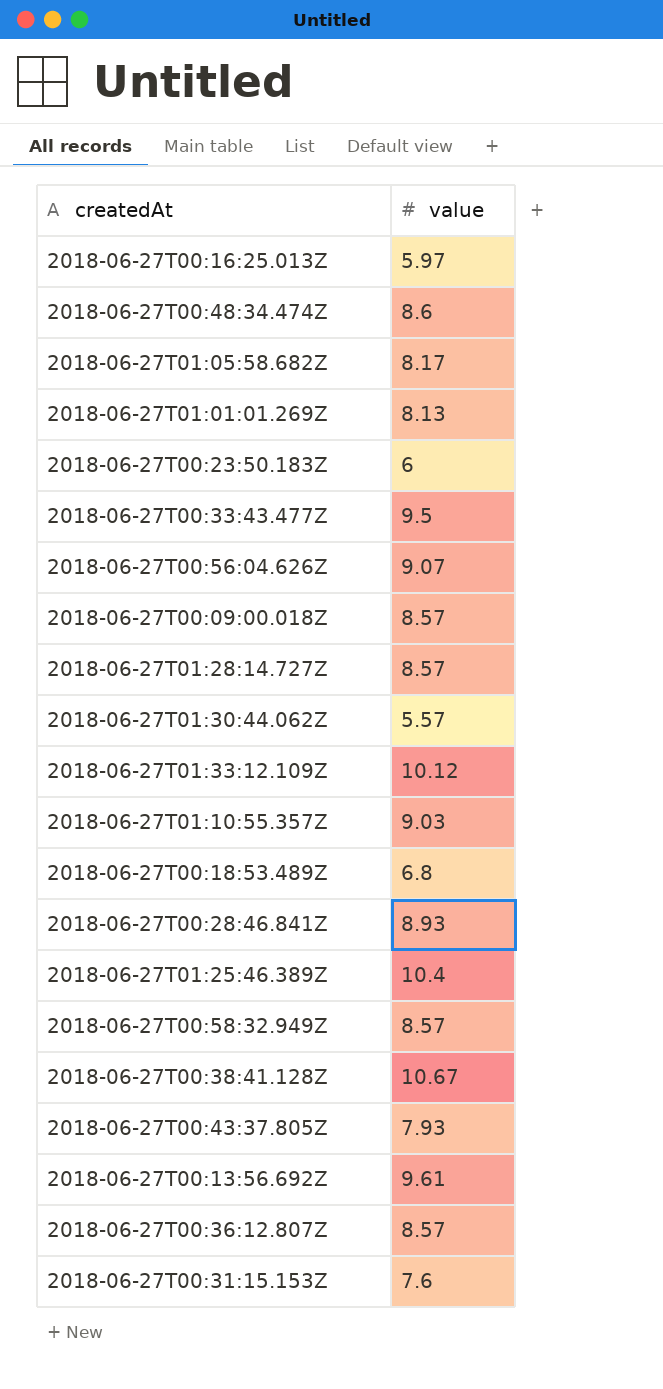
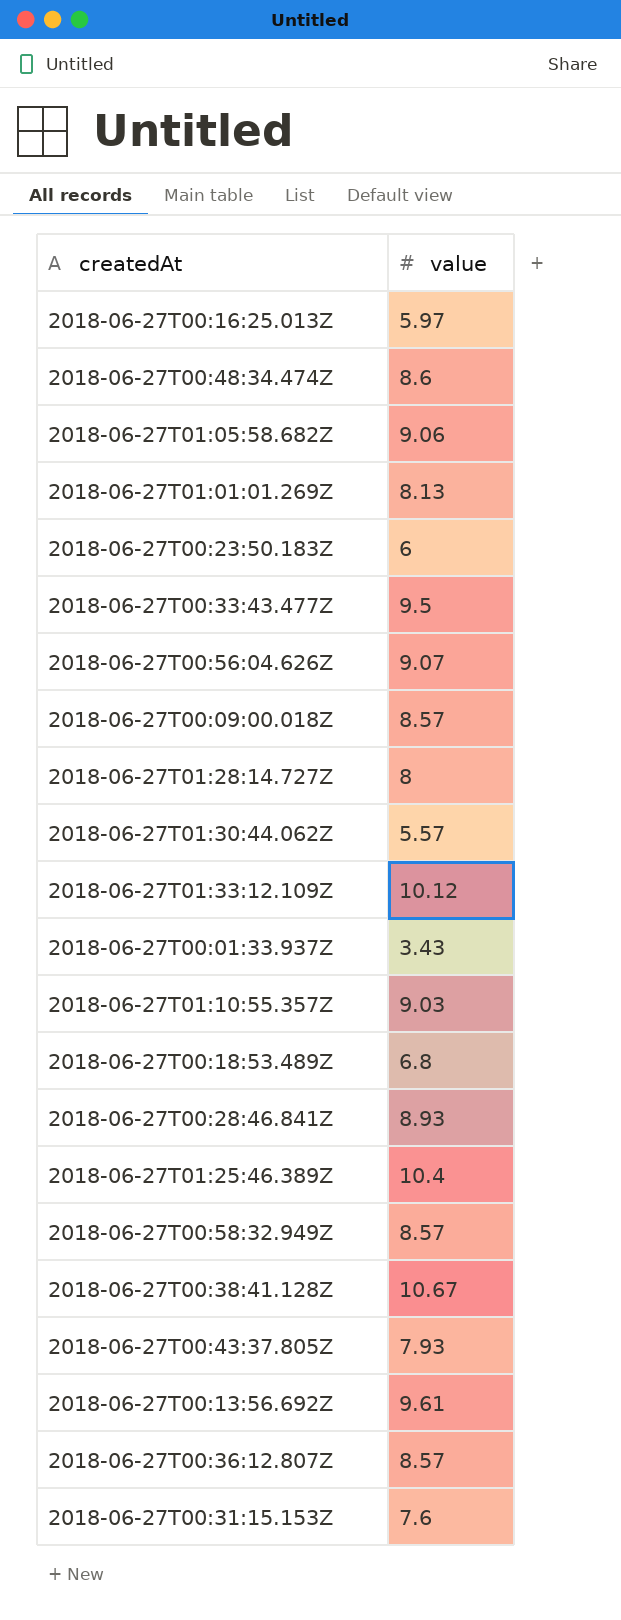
2018-06-27T01:05:58.682Z | value: 8.17 -> 9.06
2018-06-27T01:28:14.727Z | value: 8.57 -> 8
row 2018-06-27T00:01:33.937Z: none -> 3.43

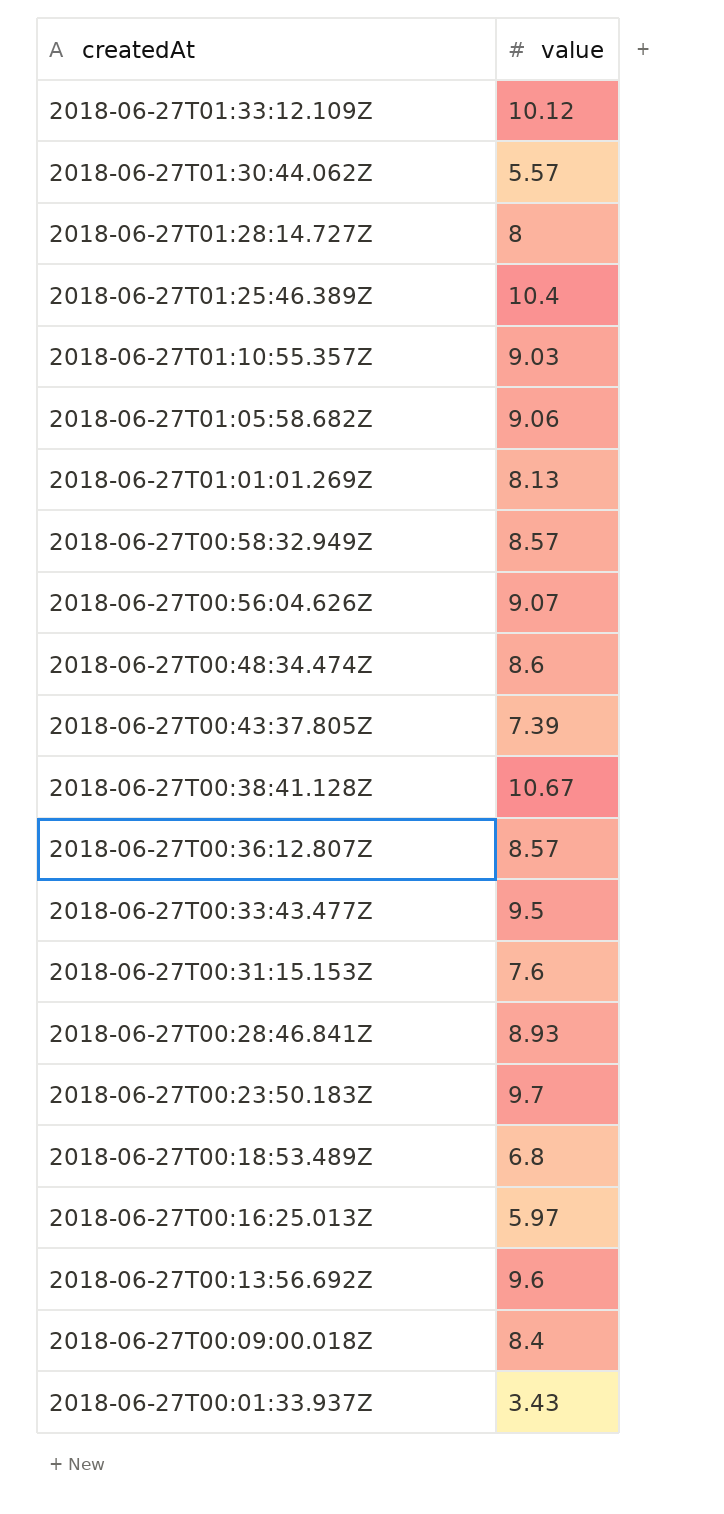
row order: none -> createdAt descending
2018-06-27T00:43:37.805Z | value: 7.93 -> 7.39
2018-06-27T00:23:50.183Z | value: 6 -> 9.7
2018-06-27T00:13:56.692Z | value: 9.61 -> 9.6
2018-06-27T00:09:00.018Z | value: 8.57 -> 8.4

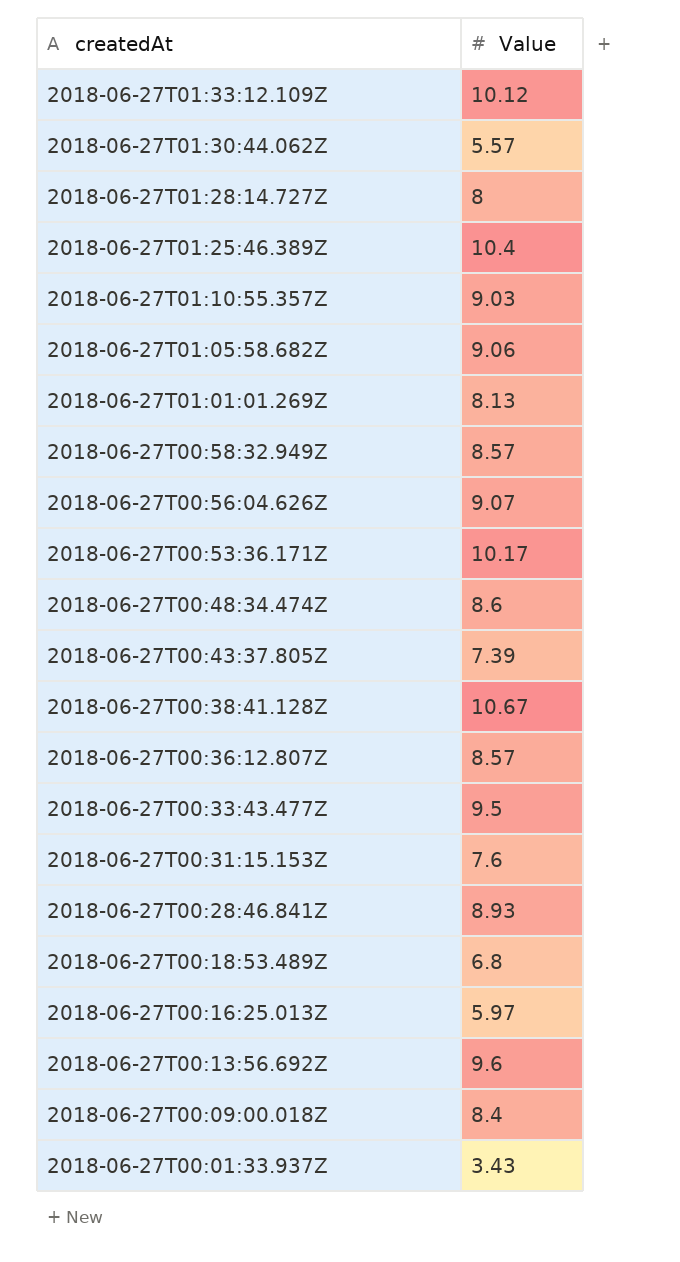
column name: value -> Value
row 2018-06-27T00:23:50.183Z: 9.7 -> none
row 2018-06-27T00:53:36.171Z: none -> 10.17

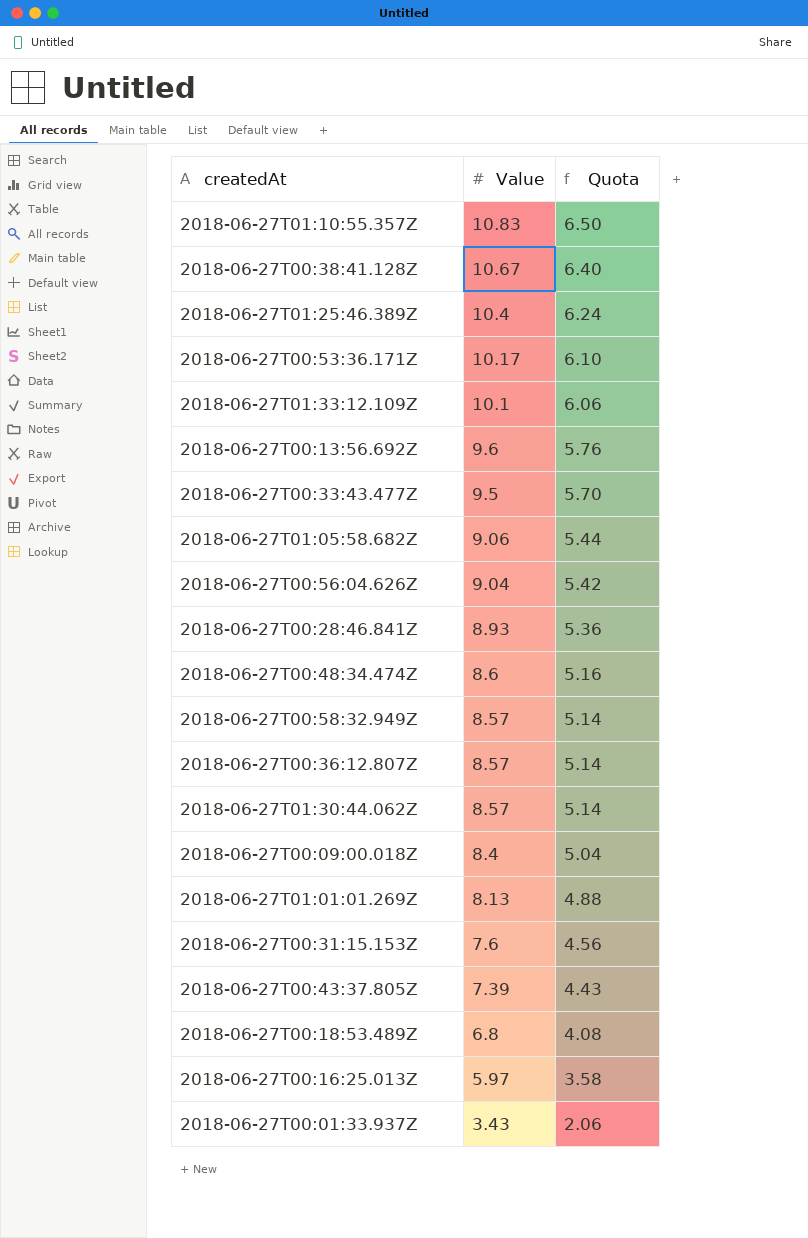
row order: createdAt descending -> Value descending
column Quota | formula: none -> [Value] * 0.6
row 2018-06-27T01:28:14.727Z: 8 -> none
2018-06-27T01:10:55.357Z | Value: 9.03 -> 10.83
2018-06-27T01:33:12.109Z | Value: 10.12 -> 10.1
2018-06-27T00:56:04.626Z | Value: 9.07 -> 9.04
2018-06-27T01:30:44.062Z | Value: 5.57 -> 8.57

